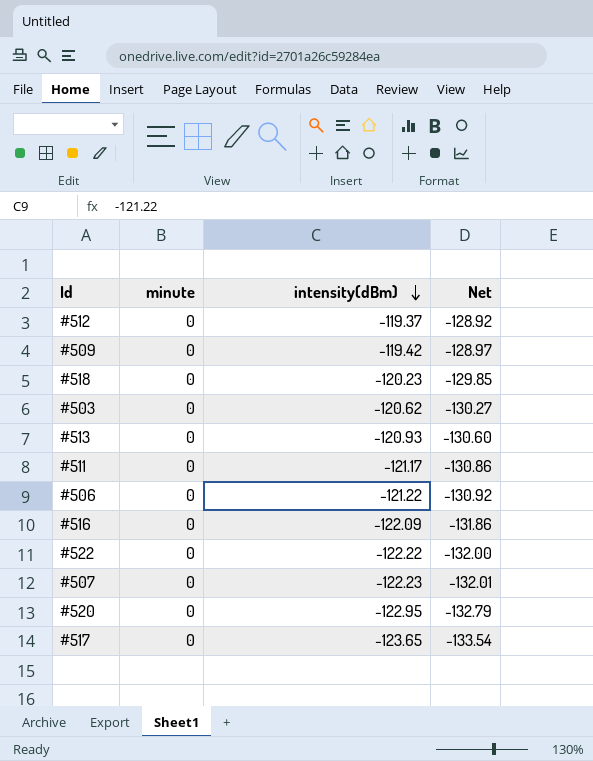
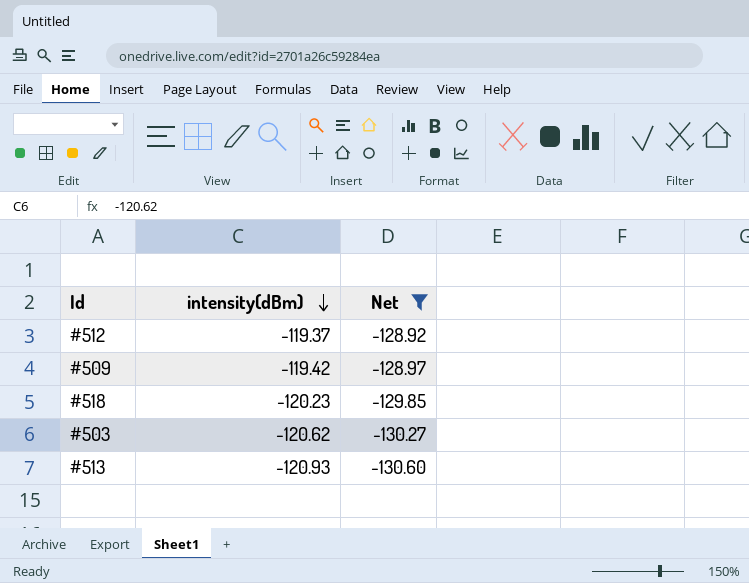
filter: none -> Net >= -130.60
column minute | position: 2 -> none

